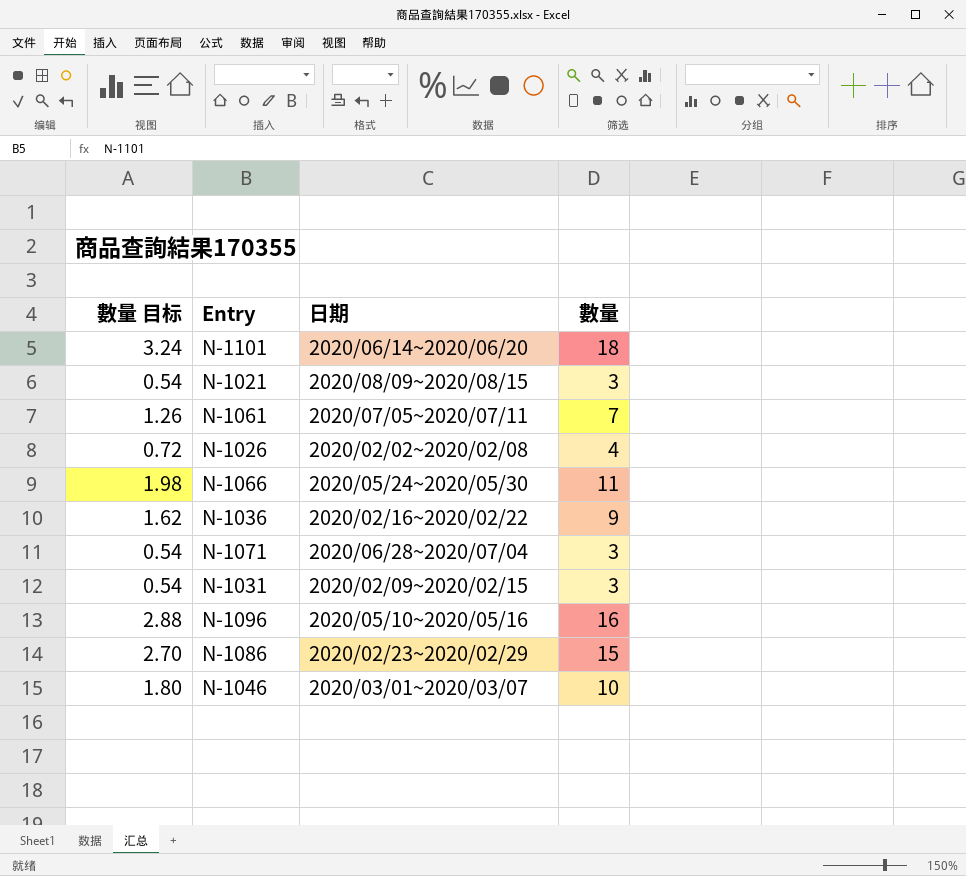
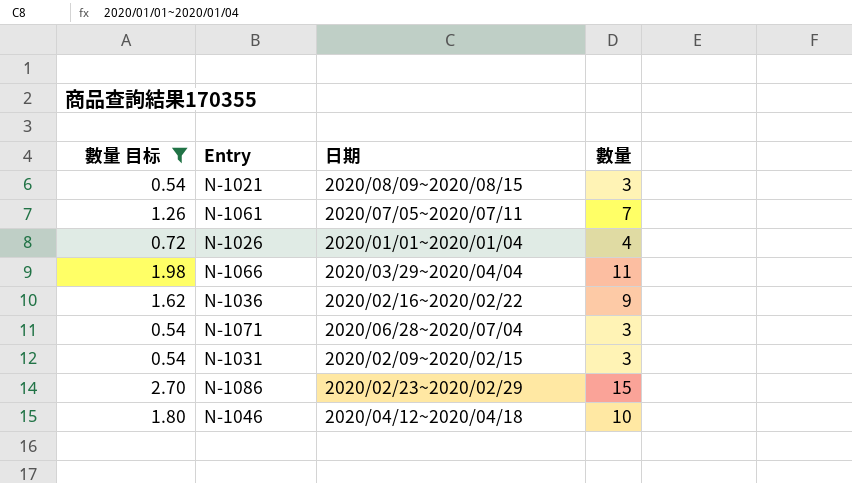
filter: none -> 數量 目标 <= 2.70
N-1026 | 日期: 2020/02/02~2020/02/08 -> 2020/01/01~2020/01/04
N-1066 | 日期: 2020/05/24~2020/05/30 -> 2020/03/29~2020/04/04
N-1046 | 日期: 2020/03/01~2020/03/07 -> 2020/04/12~2020/04/18

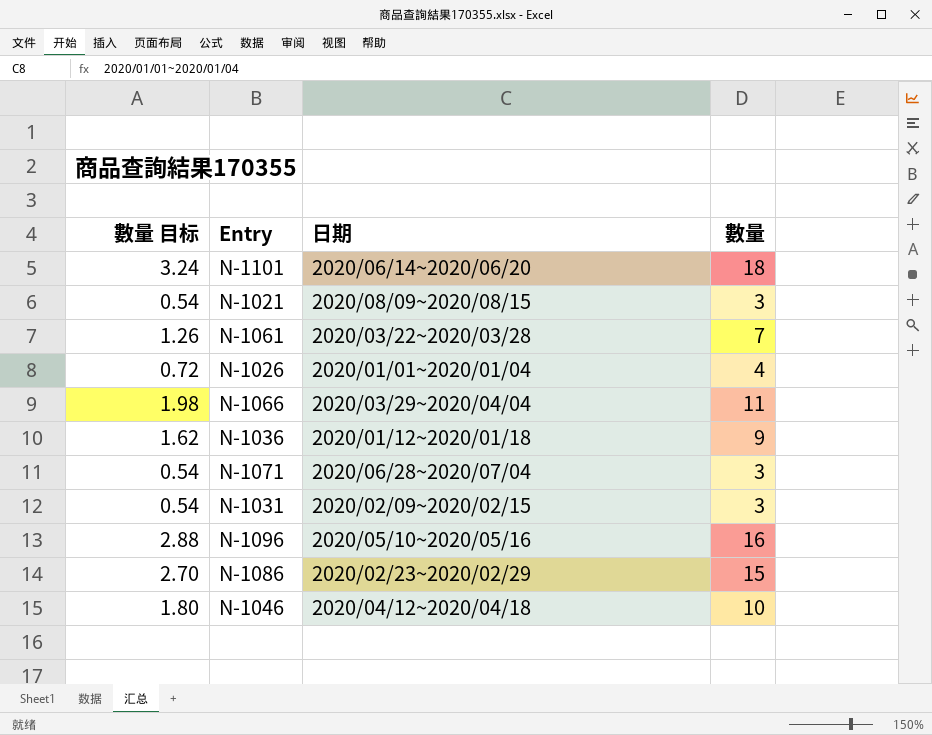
filter: 數量 目标 <= 2.70 -> none
N-1061 | 日期: 2020/07/05~2020/07/11 -> 2020/03/22~2020/03/28
N-1036 | 日期: 2020/02/16~2020/02/22 -> 2020/01/12~2020/01/18

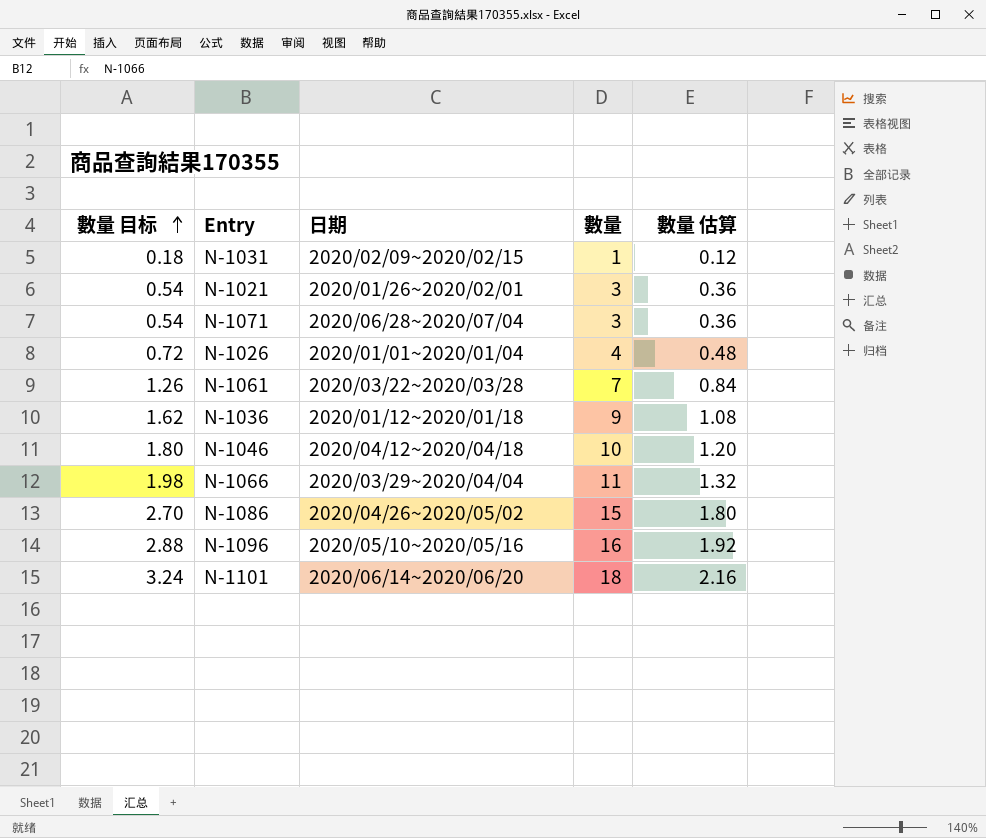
row order: none -> 數量 目标 ascending
column 數量 估算 | formula: none -> [數量] * 0.12
N-1031 | 數量 目标: 0.54 -> 0.18
N-1031 | 數量: 3 -> 1
N-1021 | 日期: 2020/08/09~2020/08/15 -> 2020/01/26~2020/02/01
N-1086 | 日期: 2020/02/23~2020/02/29 -> 2020/04/26~2020/05/02

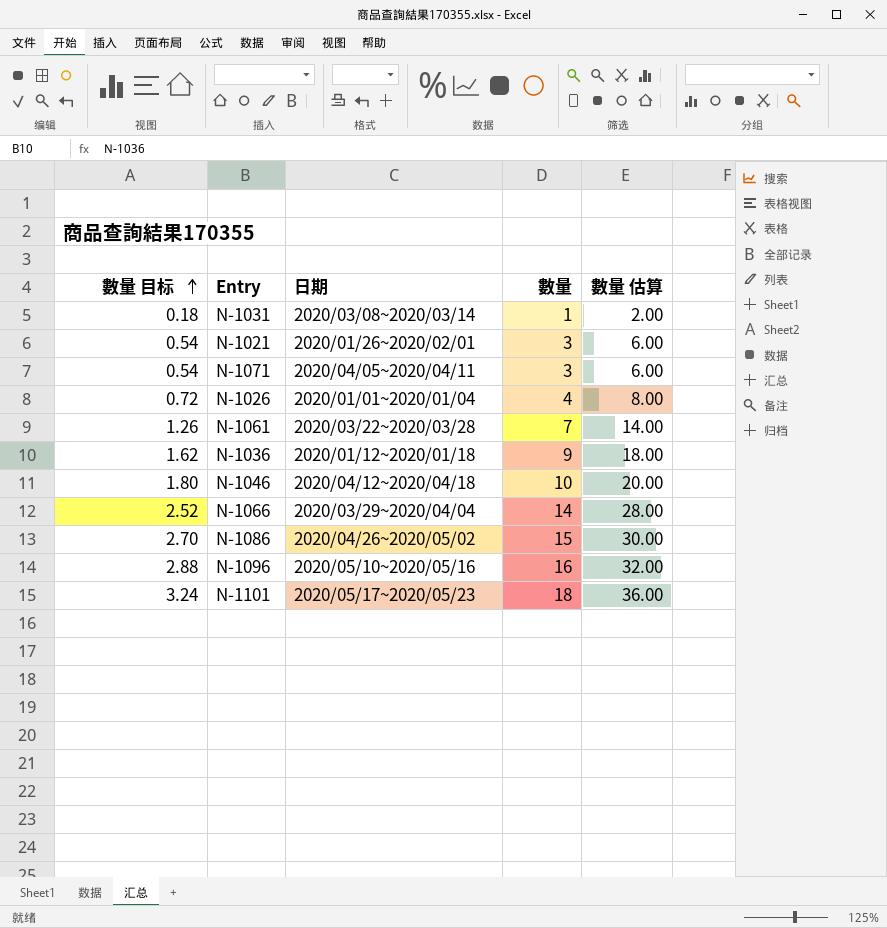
column 數量 估算 | formula: [數量] * 0.12 -> [數量] * 2
N-1031 | 日期: 2020/02/09~2020/02/15 -> 2020/03/08~2020/03/14
N-1071 | 日期: 2020/06/28~2020/07/04 -> 2020/04/05~2020/04/11
N-1066 | 數量 目标: 1.98 -> 2.52
N-1066 | 數量: 11 -> 14
N-1101 | 日期: 2020/06/14~2020/06/20 -> 2020/05/17~2020/05/23

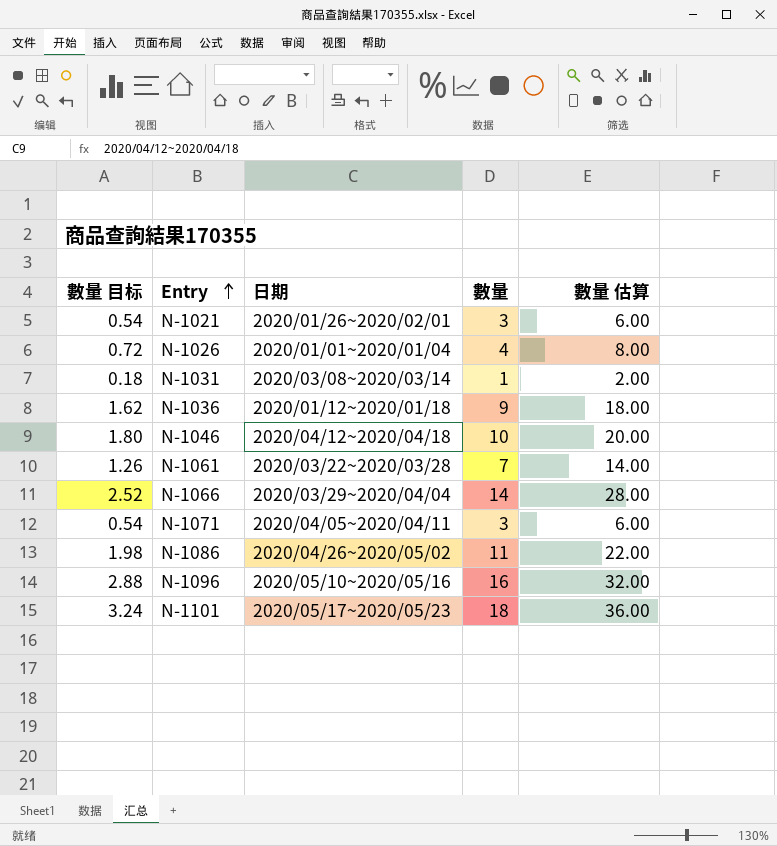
row order: 數量 目标 ascending -> Entry ascending
N-1086 | 數量 目标: 2.70 -> 1.98
N-1086 | 數量: 15 -> 11
N-1086 | 數量 估算: 30.00 -> 22.00

